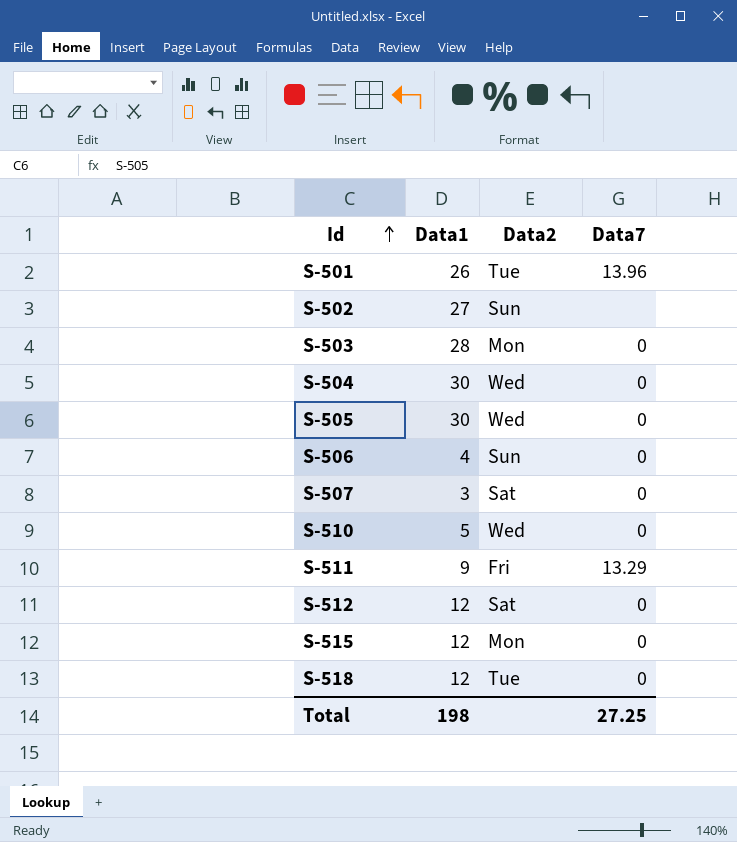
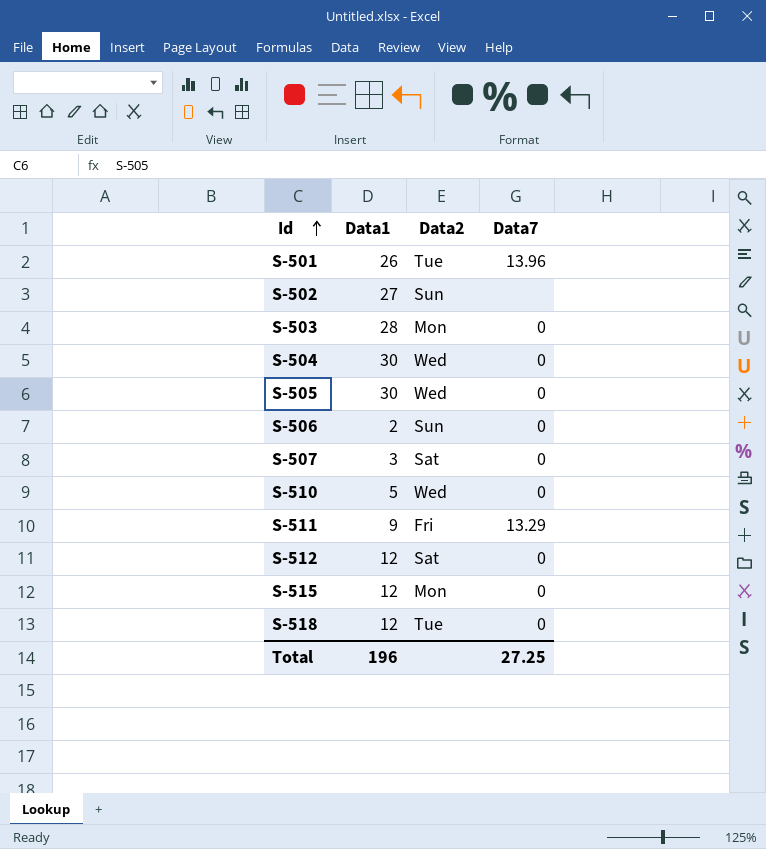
S-506 | Data1: 4 -> 2
Total | Data1: 198 -> 196

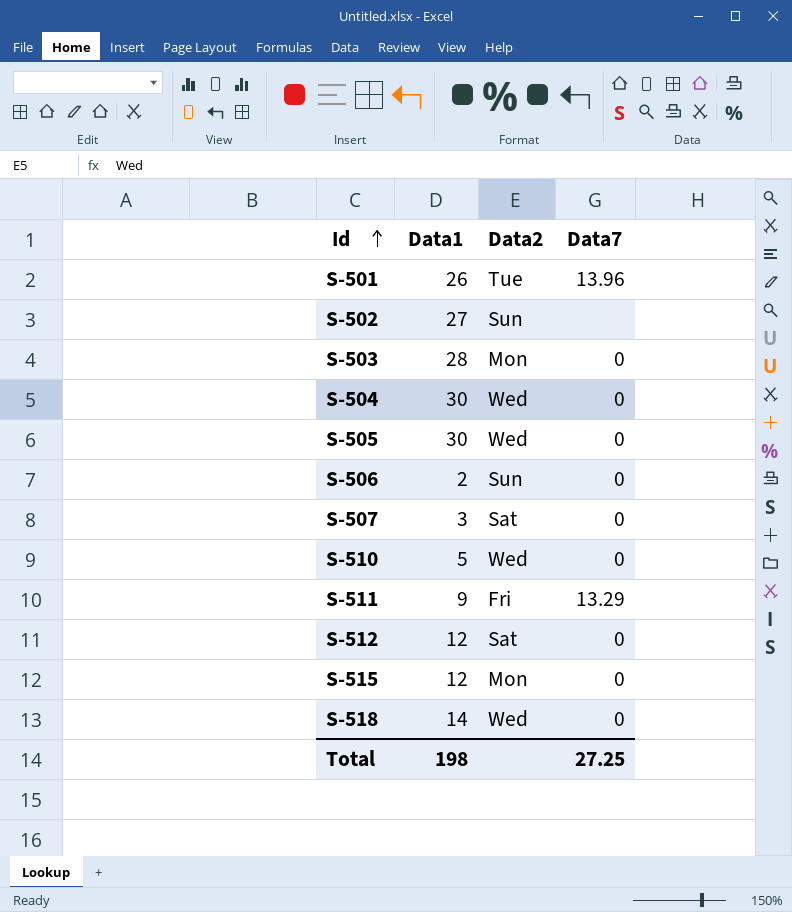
S-518 | Data1: 12 -> 14
S-518 | Data2: Tue -> Wed
Total | Data1: 196 -> 198

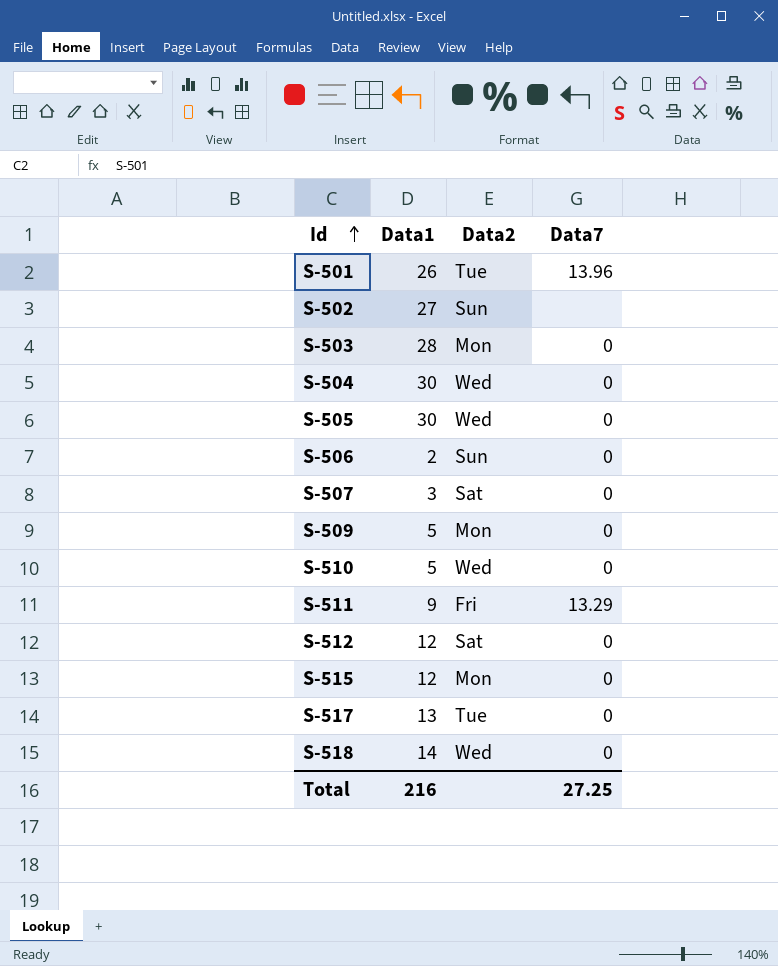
row S-509: none -> 5 | Mon | 0
row S-517: none -> 13 | Tue | 0
Total | Data1: 198 -> 216

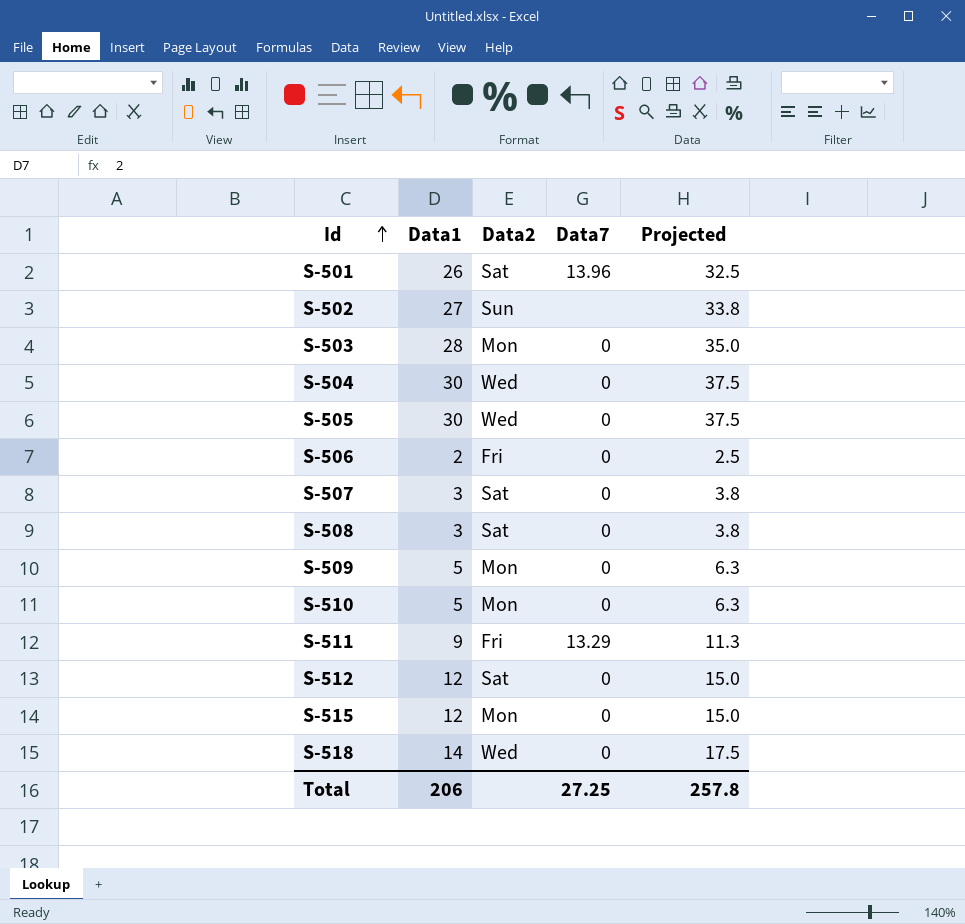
column Projected | formula: none -> [Data1] * 1.25
row S-517: 13 | Tue | 0 -> none
S-501 | Data2: Tue -> Sat
S-506 | Data2: Sun -> Fri
row S-508: none -> 3 | Sat | 0 | 3.8
S-510 | Data2: Wed -> Mon
Total | Data1: 216 -> 206

